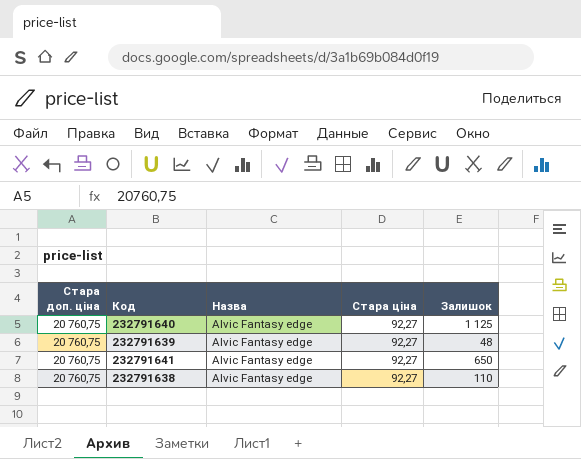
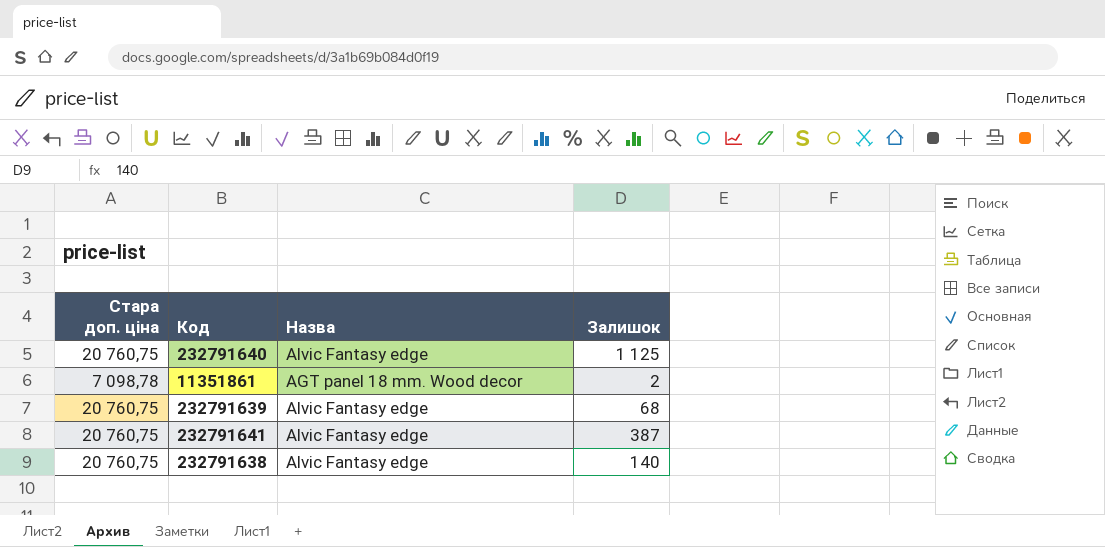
column Стара ціна | position: 4 -> none
row 11351861: none -> 7 098,78 | AGT panel 18 mm. Wood decor | 2
232791639 | Залишок: 48 -> 68
232791641 | Залишок: 650 -> 387
232791638 | Залишок: 110 -> 140

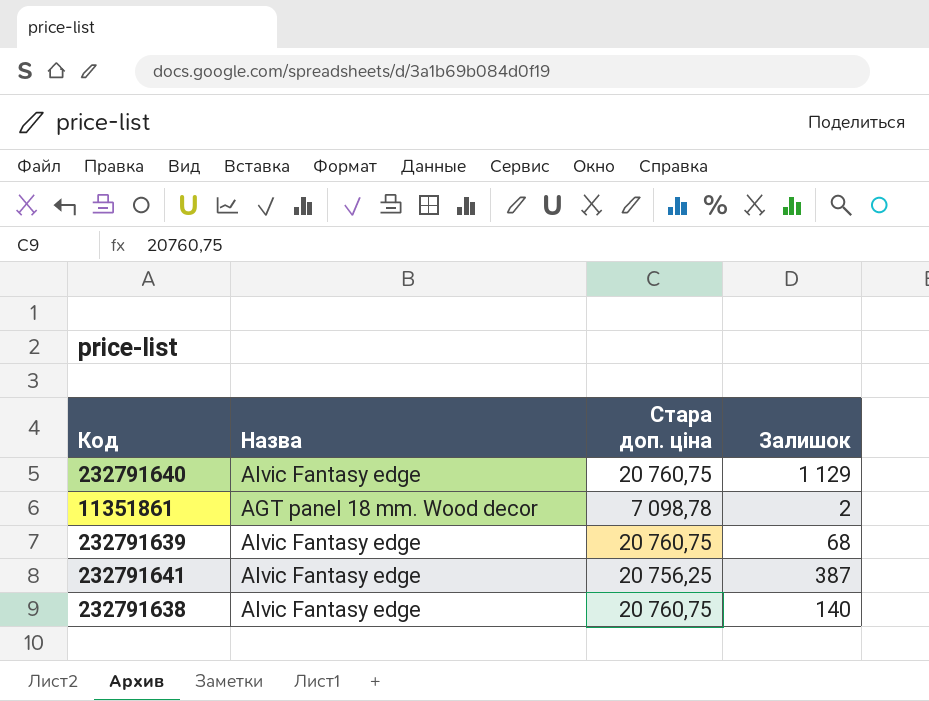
column Стара доп. ціна | position: 1 -> 3
232791640 | Залишок: 1 125 -> 1 129
232791641 | Стара доп. ціна: 20 760,75 -> 20 756,25

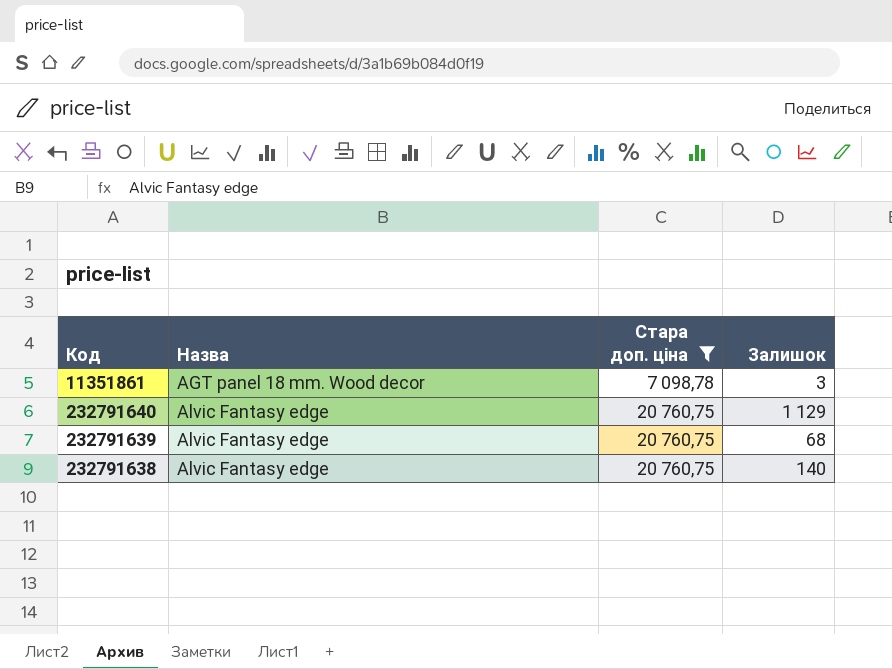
filter: none -> Стара доп. ціна != 20 756,25
row order: none -> Назва ascending
11351861 | Залишок: 2 -> 3

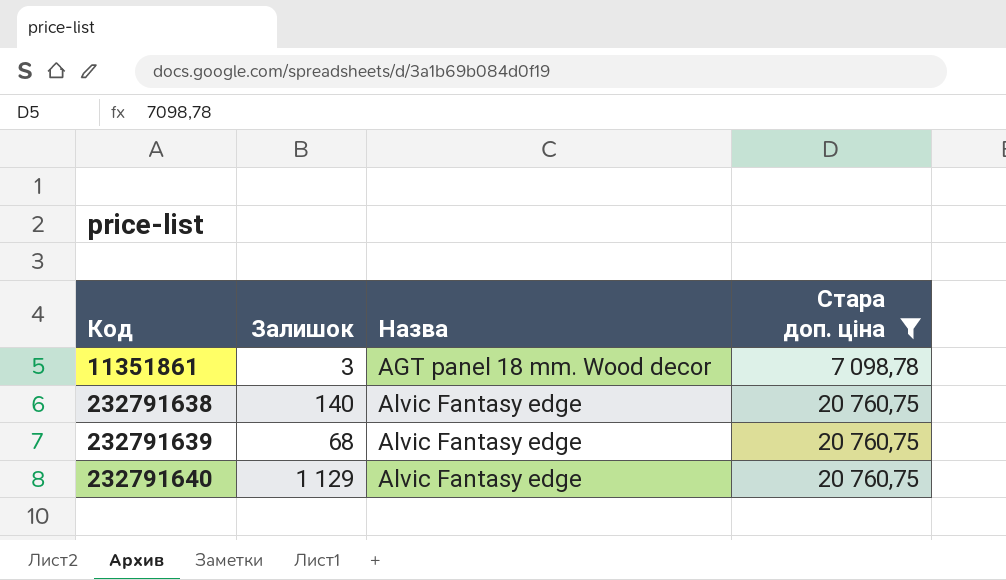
row order: Назва ascending -> Код ascending
column Залишок | position: 4 -> 2

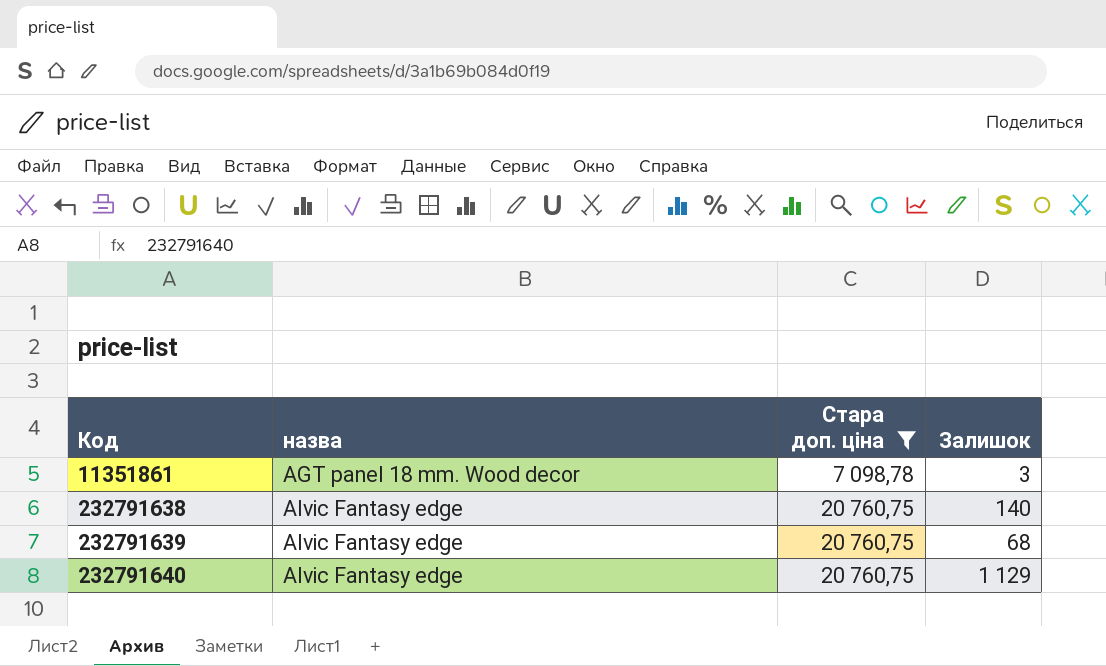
column name: Назва -> назва
column Залишок | position: 2 -> 4

